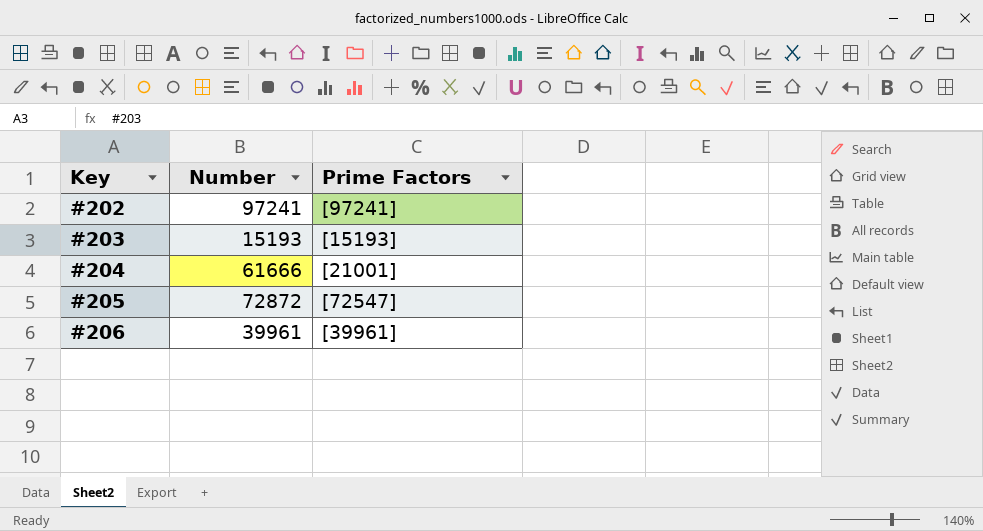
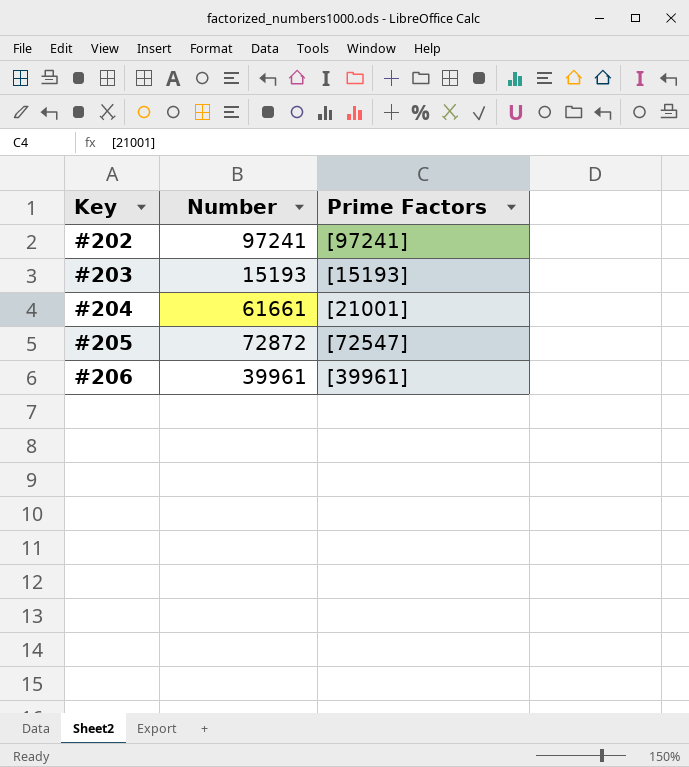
#204 | Number: 61666 -> 61661

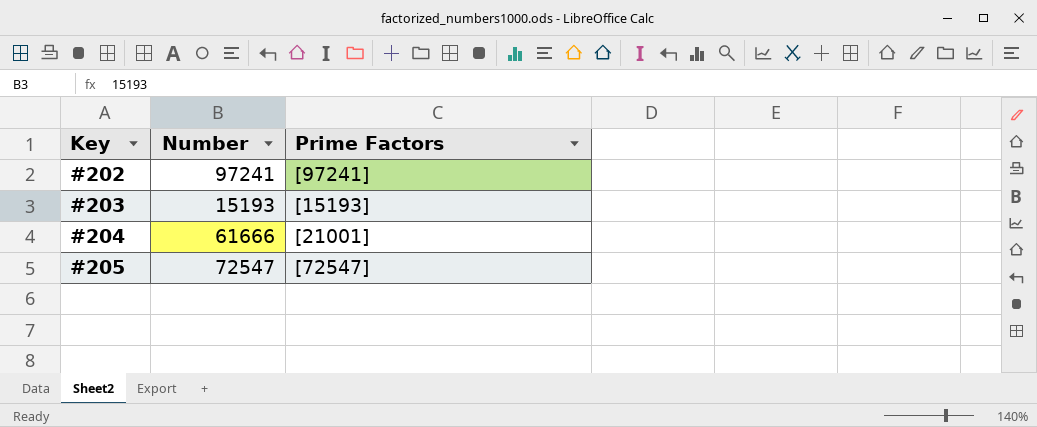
row #206: 39961 | [39961] -> none
#204 | Number: 61661 -> 61666
#205 | Number: 72872 -> 72547

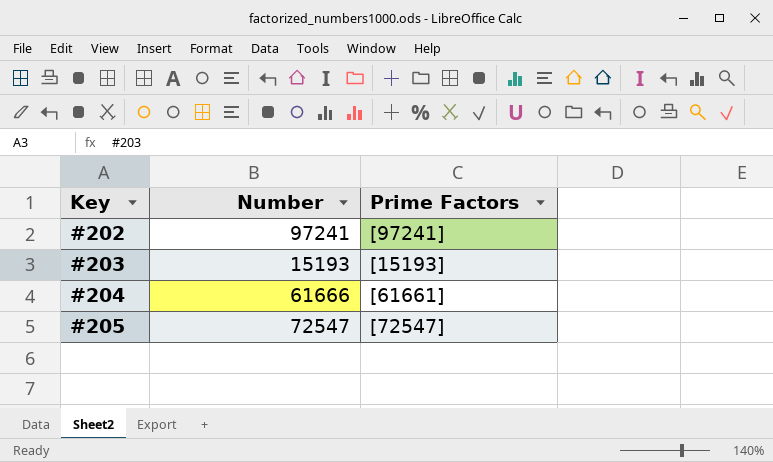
#204 | Prime Factors: [21001] -> [61661]

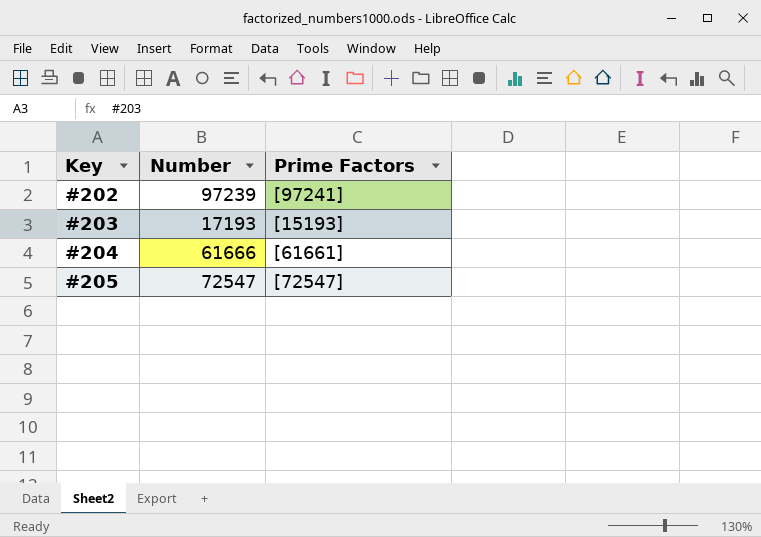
#202 | Number: 97241 -> 97239
#203 | Number: 15193 -> 17193

